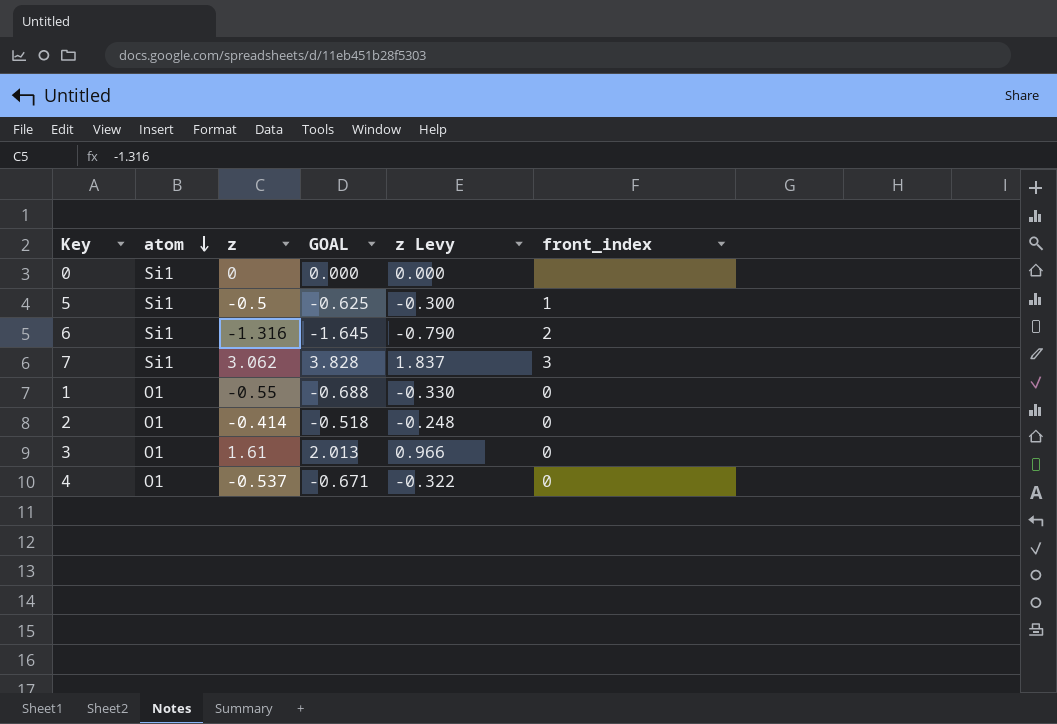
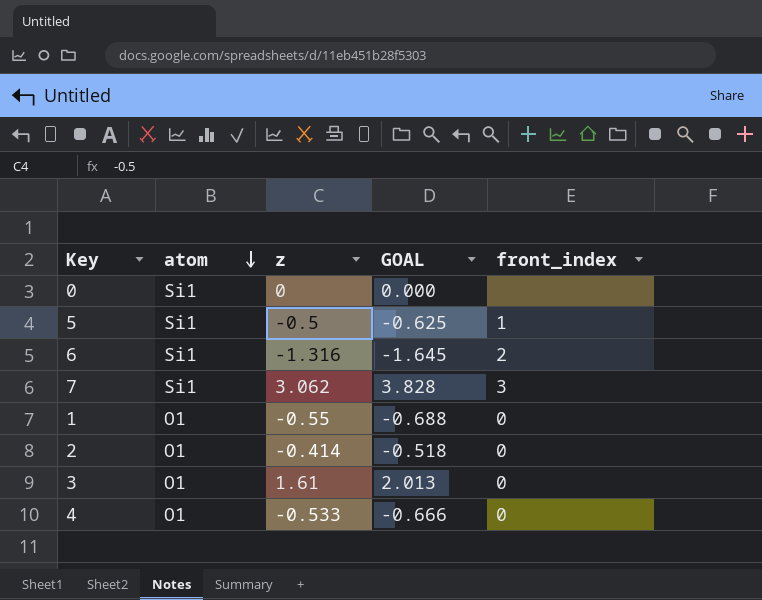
column z Levy | formula: [z] * 0.6 -> none
4 | z: -0.537 -> -0.533
4 | GOAL: -0.671 -> -0.666

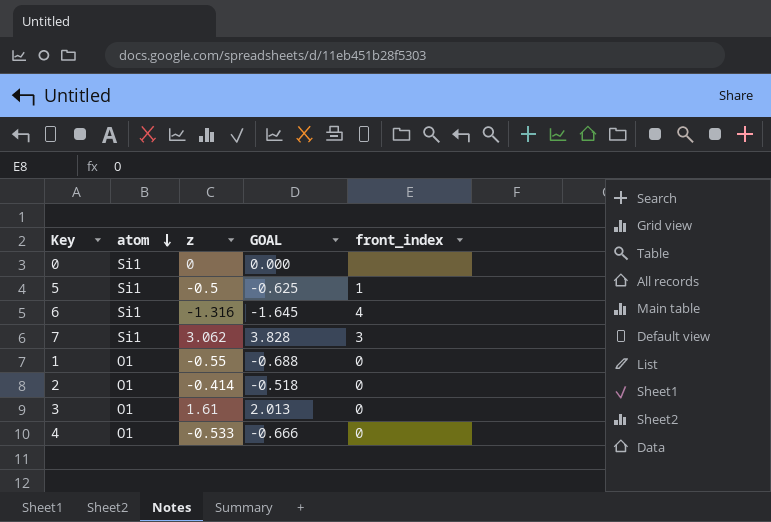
6 | front_index: 2 -> 4

